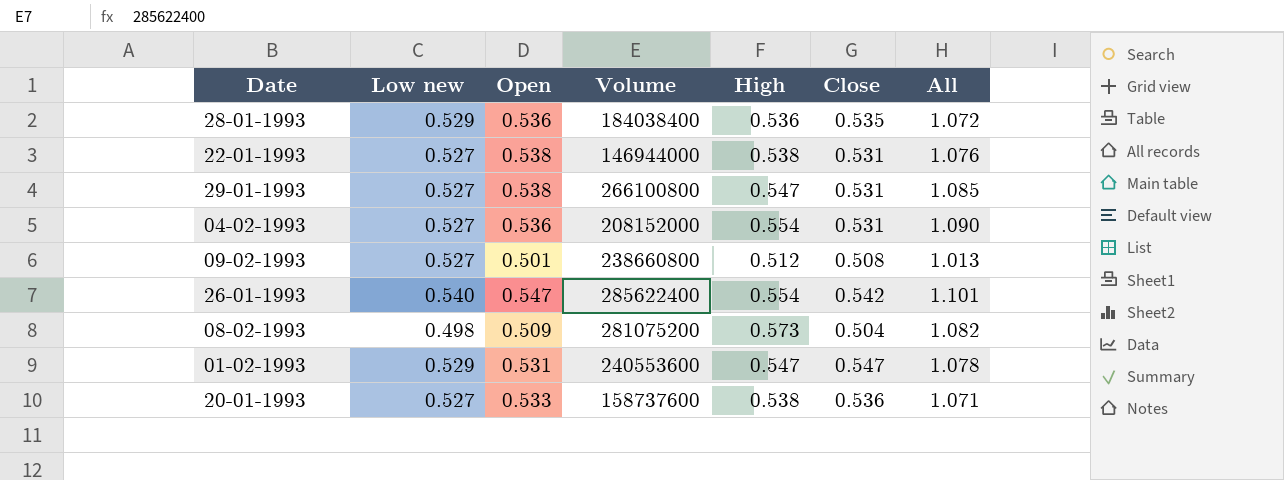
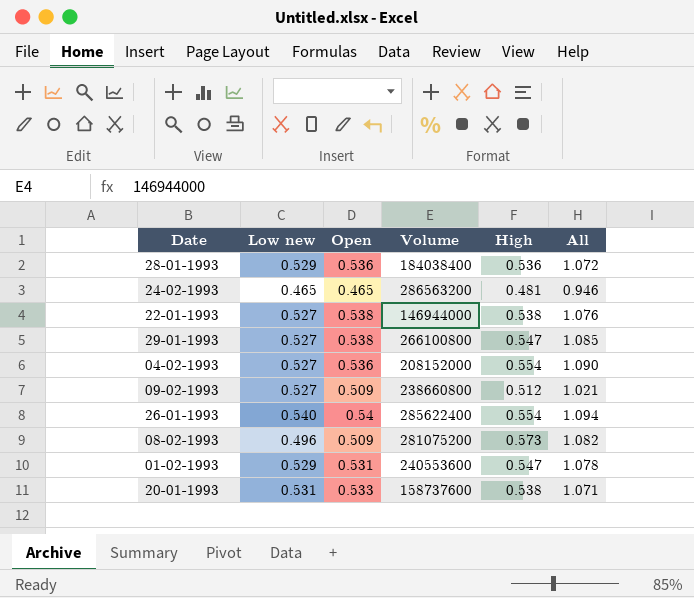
column Close | position: 6 -> none
row 24-02-1993: none -> 0.465 | 0.465 | 286563200 | 0.481 | 0.946
09-02-1993 | Open: 0.501 -> 0.509
09-02-1993 | All: 1.013 -> 1.021
26-01-1993 | Open: 0.547 -> 0.54
26-01-1993 | All: 1.101 -> 1.094
08-02-1993 | Low new: 0.498 -> 0.496
20-01-1993 | Low new: 0.527 -> 0.531

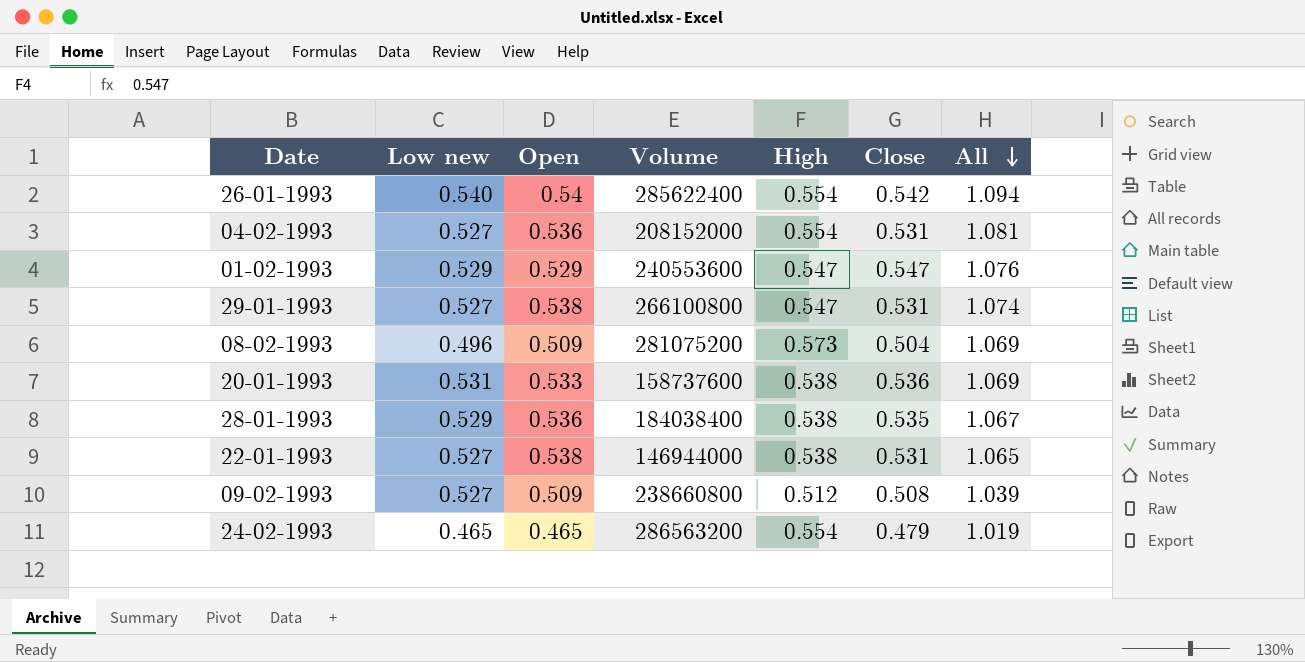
row order: none -> All descending
column Close | position: none -> 6
column All | formula: [Open] + [High] -> [Low new] + [High]
01-02-1993 | Open: 0.531 -> 0.529
28-01-1993 | High: 0.536 -> 0.538
24-02-1993 | High: 0.481 -> 0.554

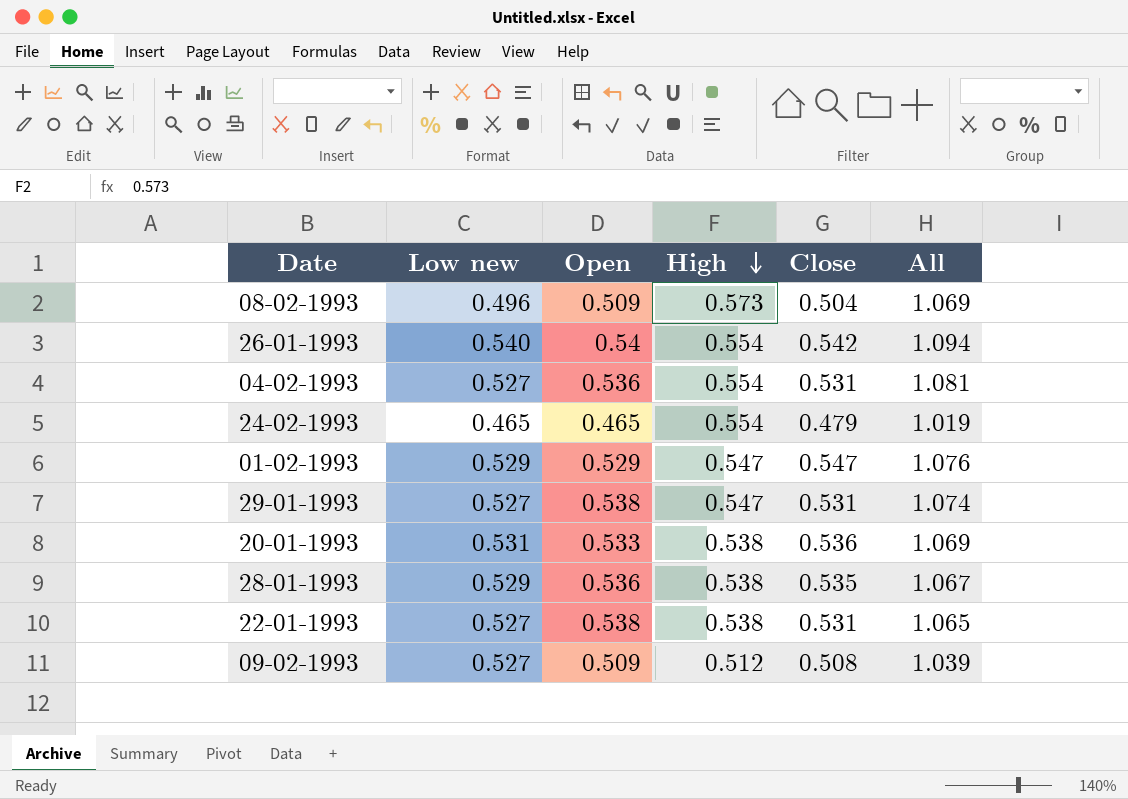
row order: All descending -> High descending
column Volume | position: 4 -> none

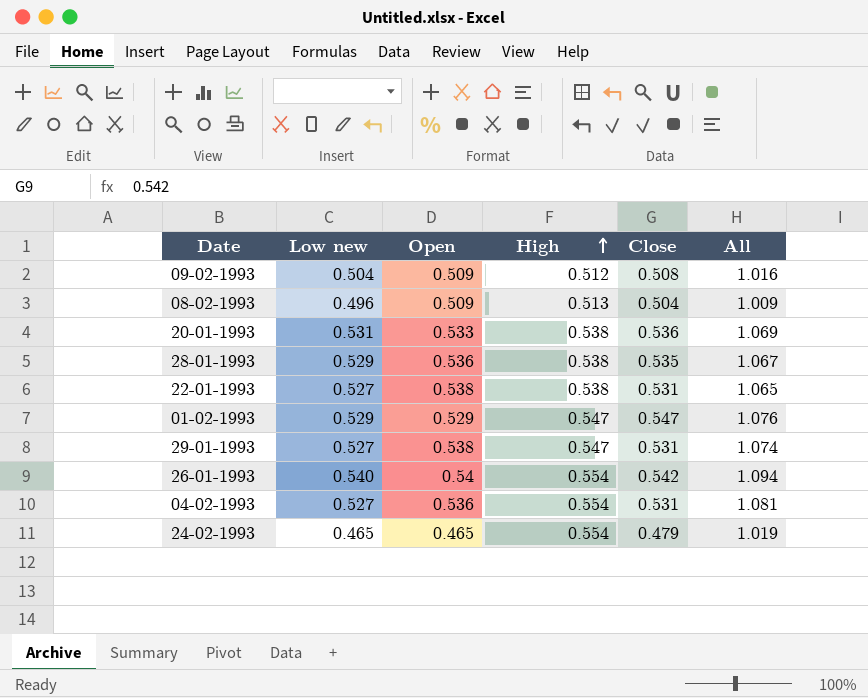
row order: High descending -> High ascending
09-02-1993 | Low new: 0.527 -> 0.504
09-02-1993 | All: 1.039 -> 1.016
08-02-1993 | High: 0.573 -> 0.513
08-02-1993 | All: 1.069 -> 1.009

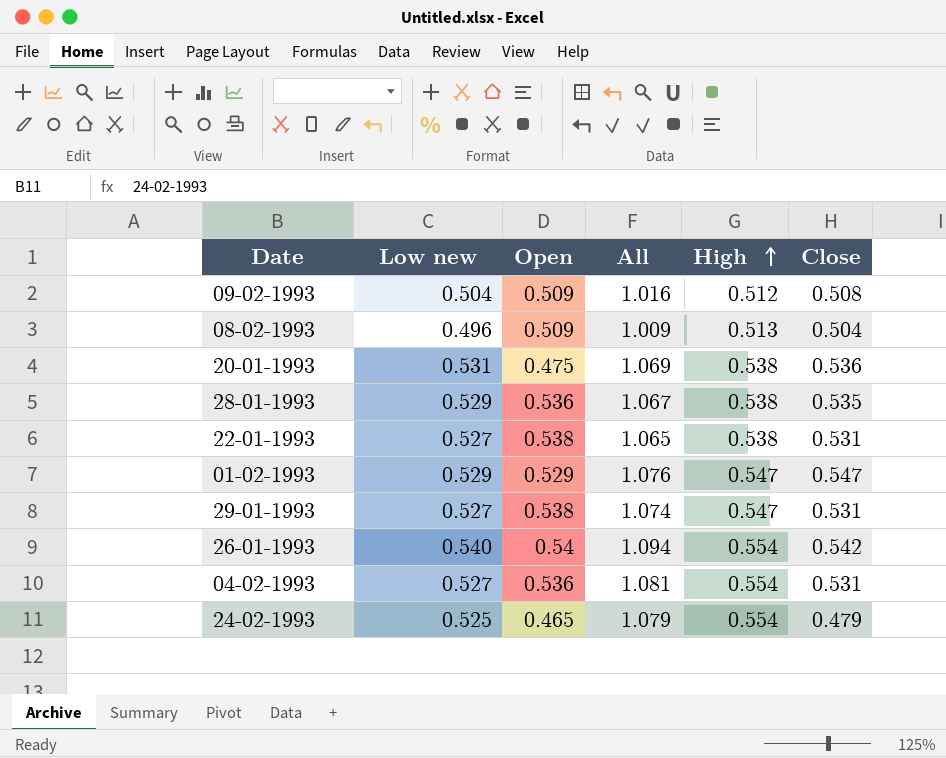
column All | position: 6 -> 4
20-01-1993 | Open: 0.533 -> 0.475
24-02-1993 | Low new: 0.465 -> 0.525
24-02-1993 | All: 1.019 -> 1.079

